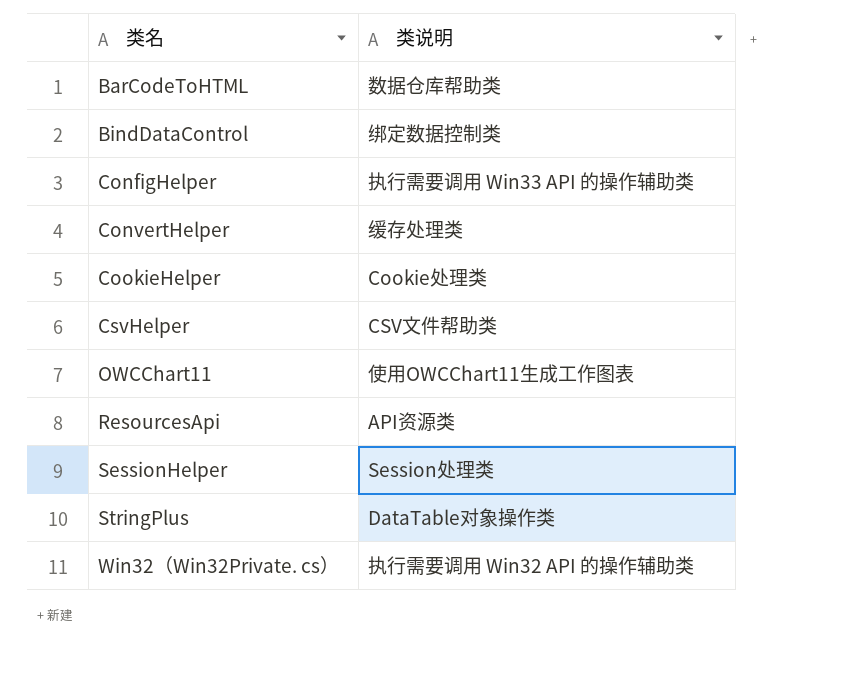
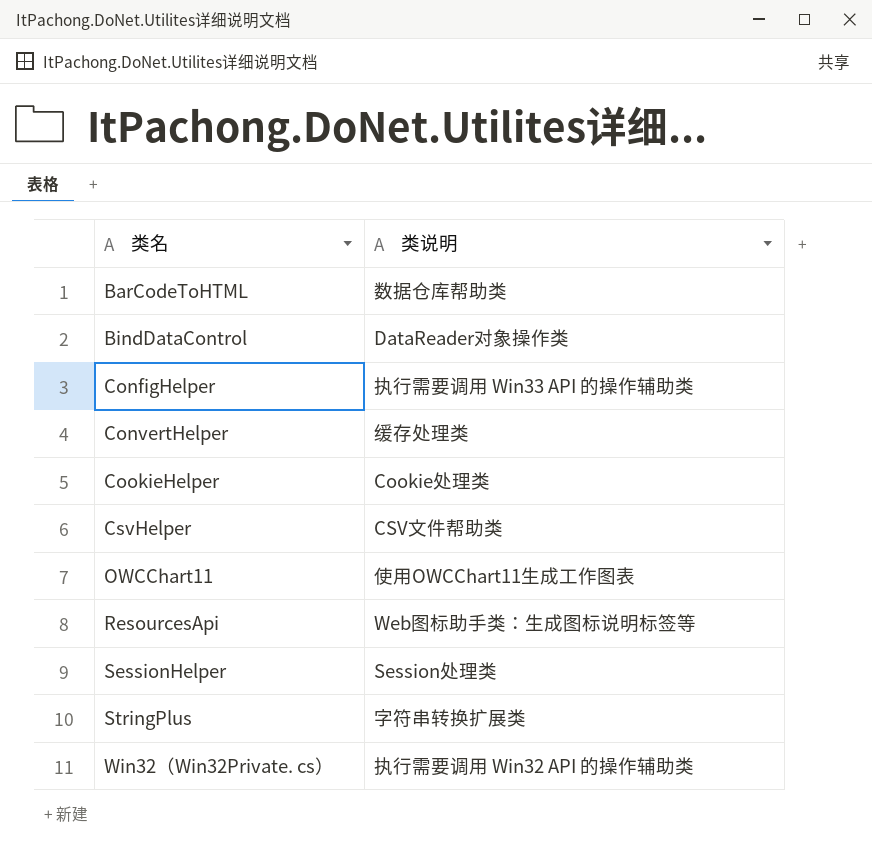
BindDataControl | 类说明: 绑定数据控制类 -> DataReader对象操作类
ResourcesApi | 类说明: API资源类 -> Web图标助手类：生成图标说明标签等
StringPlus | 类说明: DataTable对象操作类 -> 字符串转换扩展类

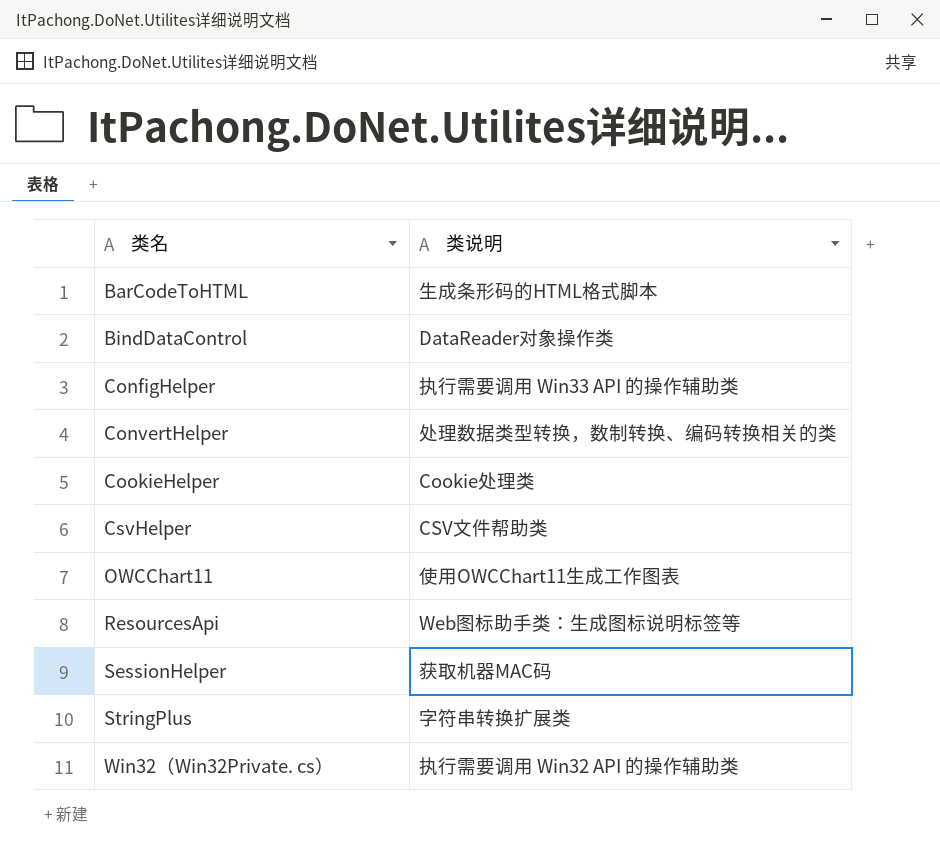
BarCodeToHTML | 类说明: 数据仓库帮助类 -> 生成条形码的HTML格式脚本
ConvertHelper | 类说明: 缓存处理类 -> 处理数据类型转换，数制转换、编码转换相关的类
SessionHelper | 类说明: Session处理类 -> 获取机器MAC码

